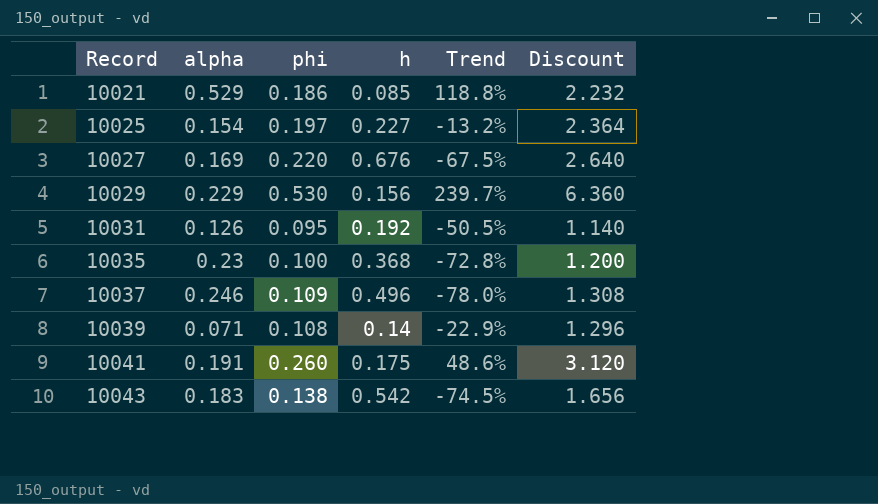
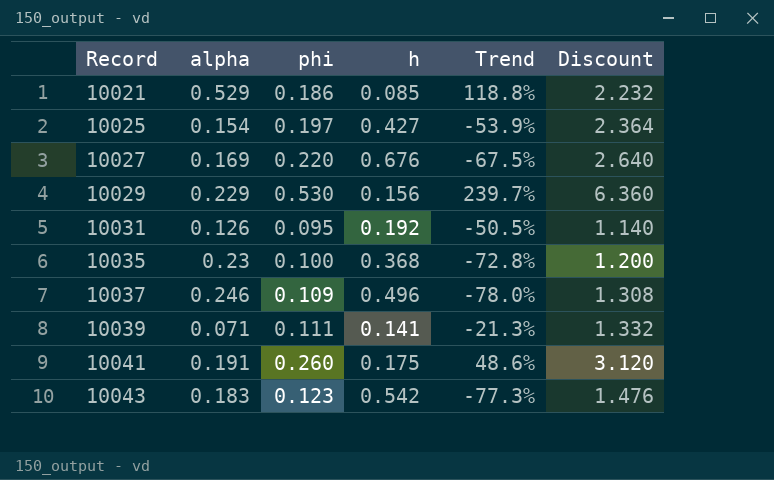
10025 | h: 0.227 -> 0.427
10025 | Trend: -13.2% -> -53.9%
10039 | phi: 0.108 -> 0.111
10039 | h: 0.14 -> 0.141
10039 | Trend: -22.9% -> -21.3%
10039 | Discount: 1.296 -> 1.332
10043 | phi: 0.138 -> 0.123
10043 | Trend: -74.5% -> -77.3%
10043 | Discount: 1.656 -> 1.476

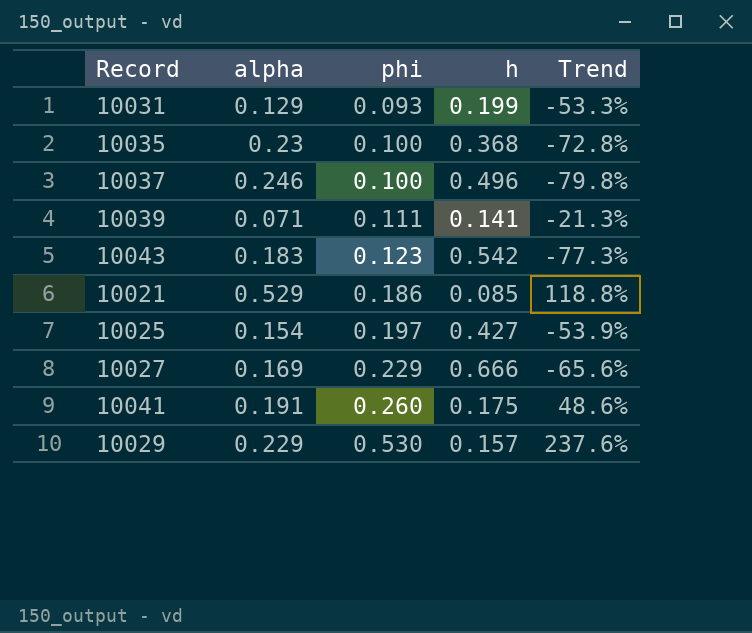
row order: Record ascending -> phi ascending
column Discount | formula: [phi] * 12 -> none
10031 | alpha: 0.126 -> 0.129
10031 | phi: 0.095 -> 0.093
10031 | h: 0.192 -> 0.199
10031 | Trend: -50.5% -> -53.3%
10037 | phi: 0.109 -> 0.100
10037 | Trend: -78.0% -> -79.8%
10027 | phi: 0.220 -> 0.229
10027 | h: 0.676 -> 0.666
10027 | Trend: -67.5% -> -65.6%
10029 | h: 0.156 -> 0.157
10029 | Trend: 239.7% -> 237.6%

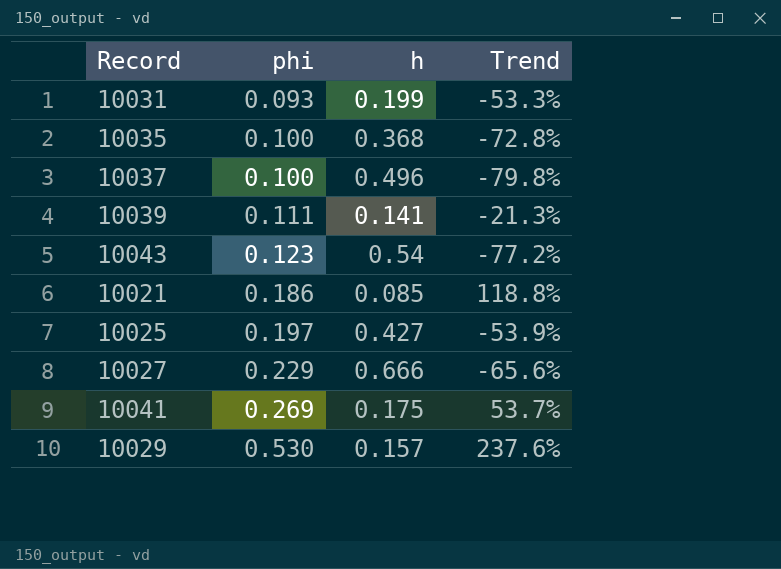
column alpha | position: 2 -> none
10043 | h: 0.542 -> 0.54
10043 | Trend: -77.3% -> -77.2%
10041 | phi: 0.260 -> 0.269
10041 | Trend: 48.6% -> 53.7%

